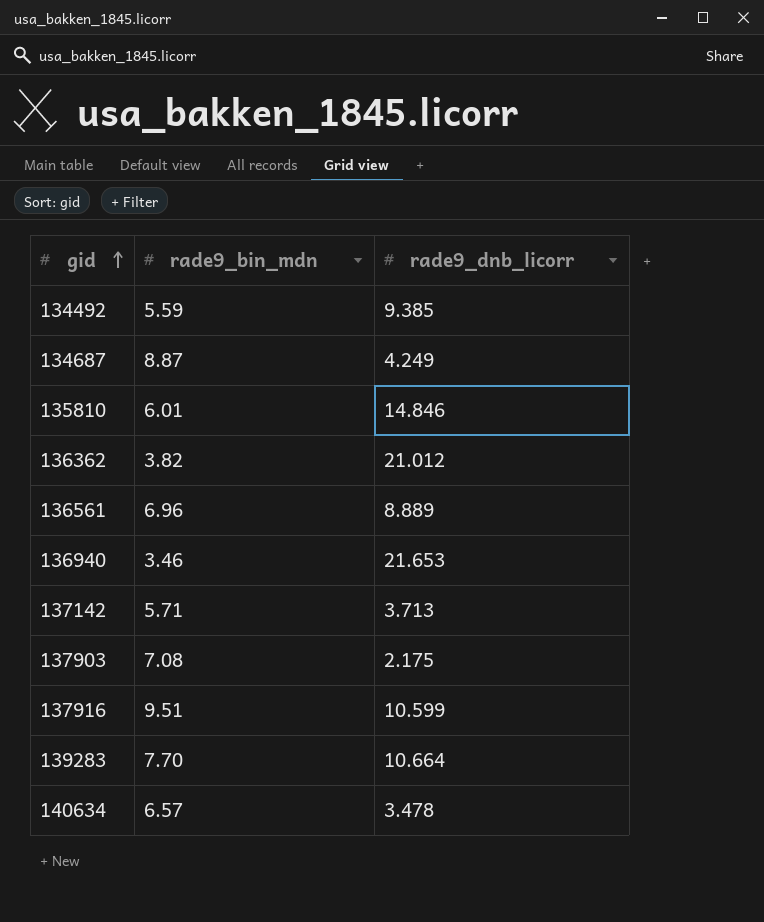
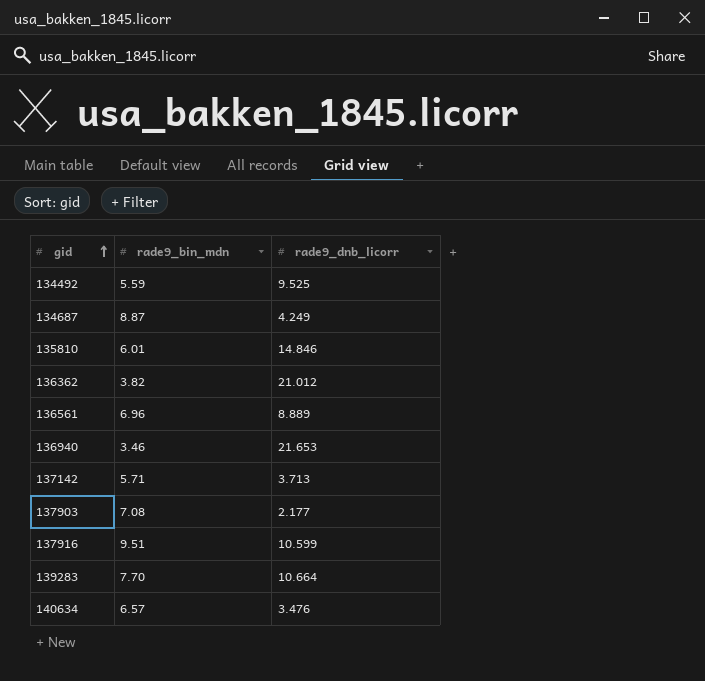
134492 | rade9_dnb_licorr: 9.385 -> 9.525
137903 | rade9_dnb_licorr: 2.175 -> 2.177
140634 | rade9_dnb_licorr: 3.478 -> 3.476

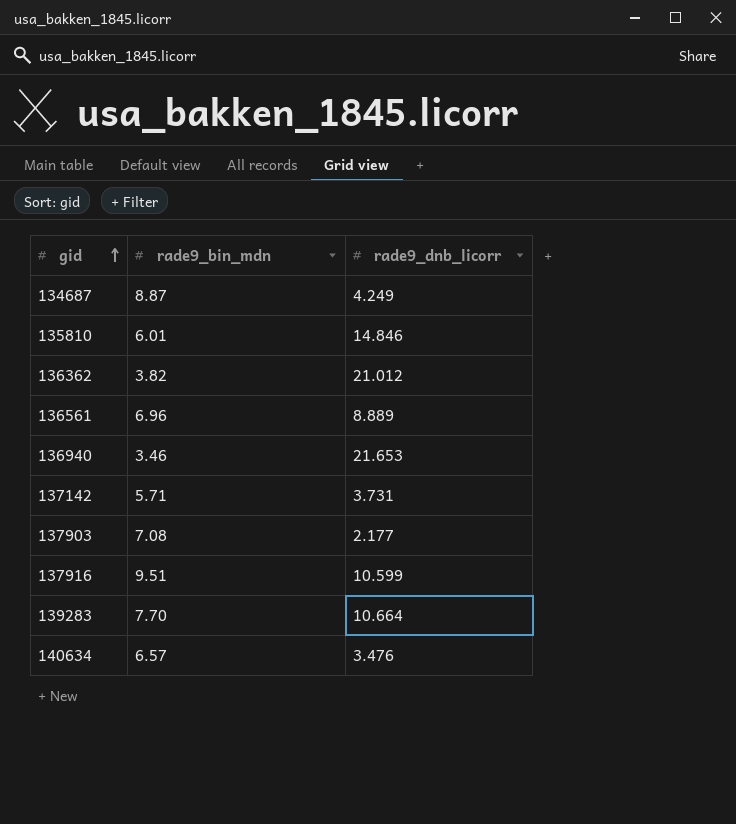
row 134492: 5.59 | 9.525 -> none
137142 | rade9_dnb_licorr: 3.713 -> 3.731

